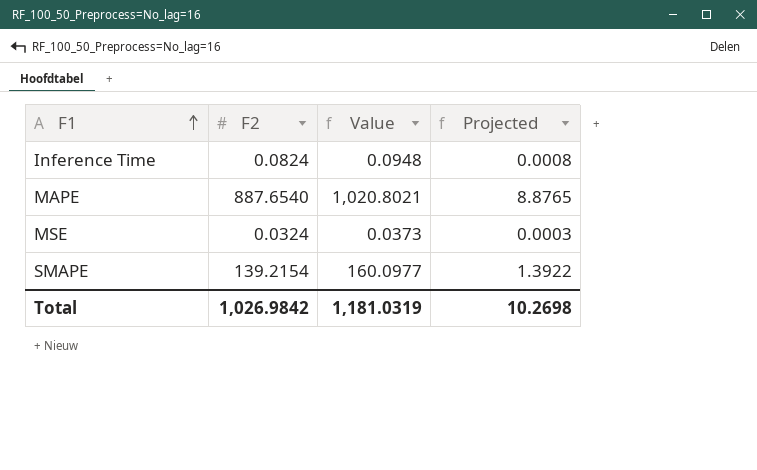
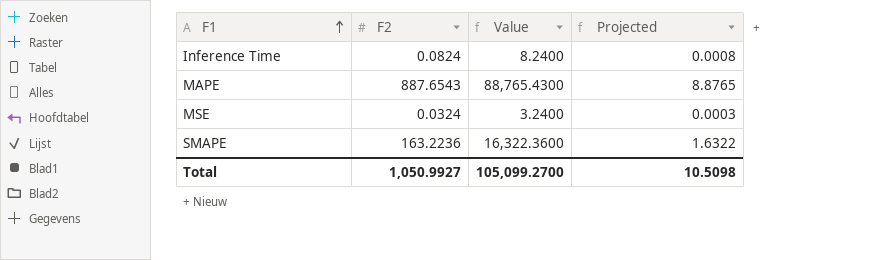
column Value | formula: [F2] * 1.15 -> [F2] * 100
MAPE | F2: 887.6540 -> 887.6543
SMAPE | F2: 139.2154 -> 163.2236
SMAPE | Projected: 1.3922 -> 1.6322
Total | F2: 1,026.9842 -> 1,050.9927
Total | Value: 1,181.0319 -> 105,099.2700
Total | Projected: 10.2698 -> 10.5098

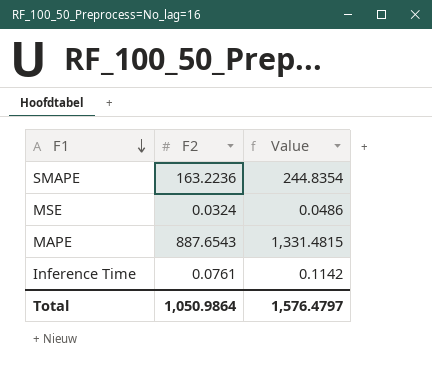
row order: F1 ascending -> F1 descending
column Projected | formula: [F2] * 0.01 -> none
column Value | formula: [F2] * 100 -> [F2] * 1.5
Inference Time | F2: 0.0824 -> 0.0761
Total | F2: 1,050.9927 -> 1,050.9864
Total | Value: 105,099.2700 -> 1,576.4797

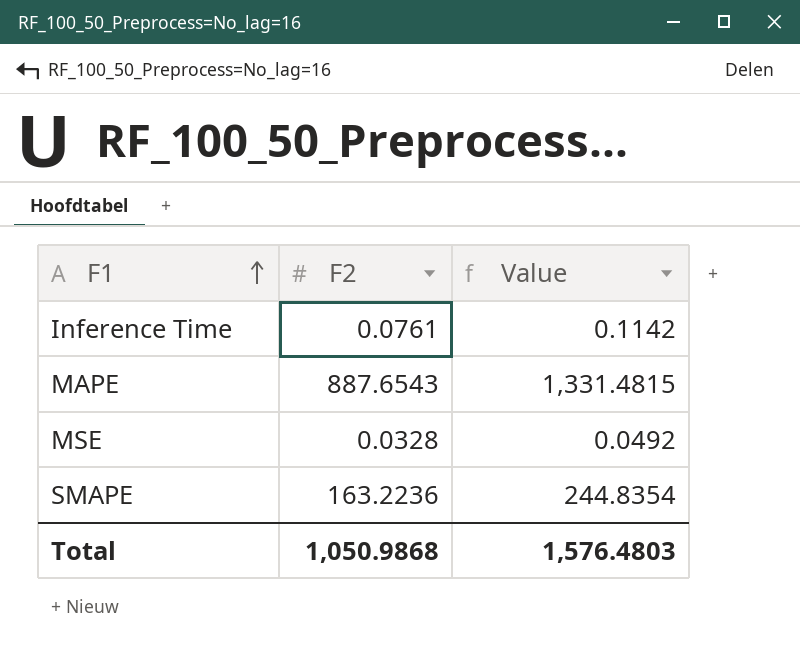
row order: F1 descending -> F1 ascending
MSE | F2: 0.0324 -> 0.0328
MSE | Value: 0.0486 -> 0.0492
Total | F2: 1,050.9864 -> 1,050.9868
Total | Value: 1,576.4797 -> 1,576.4803

